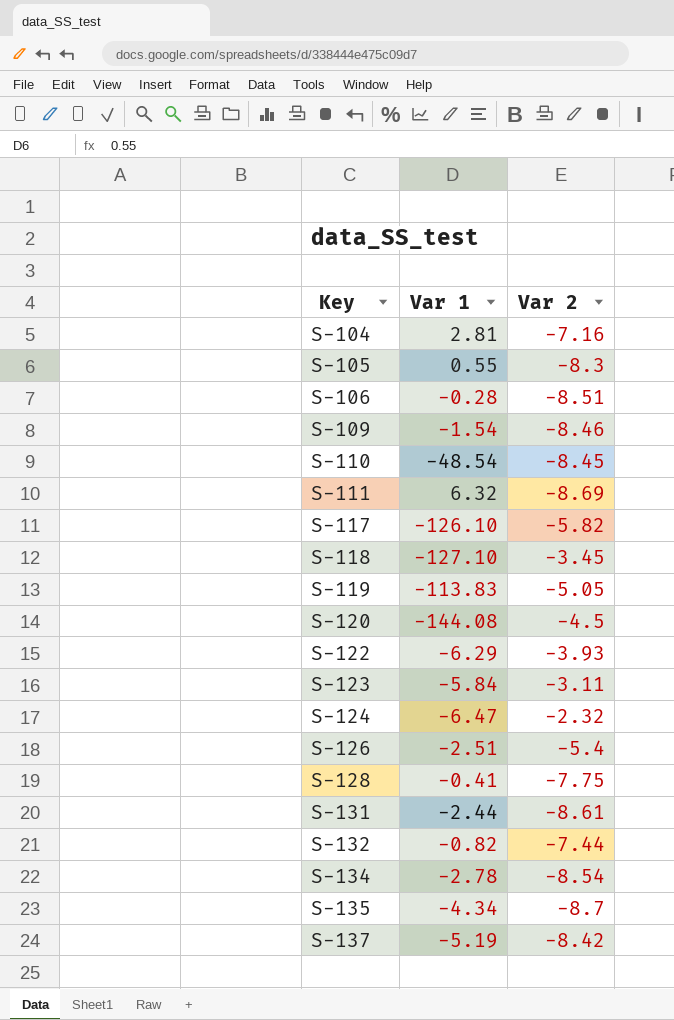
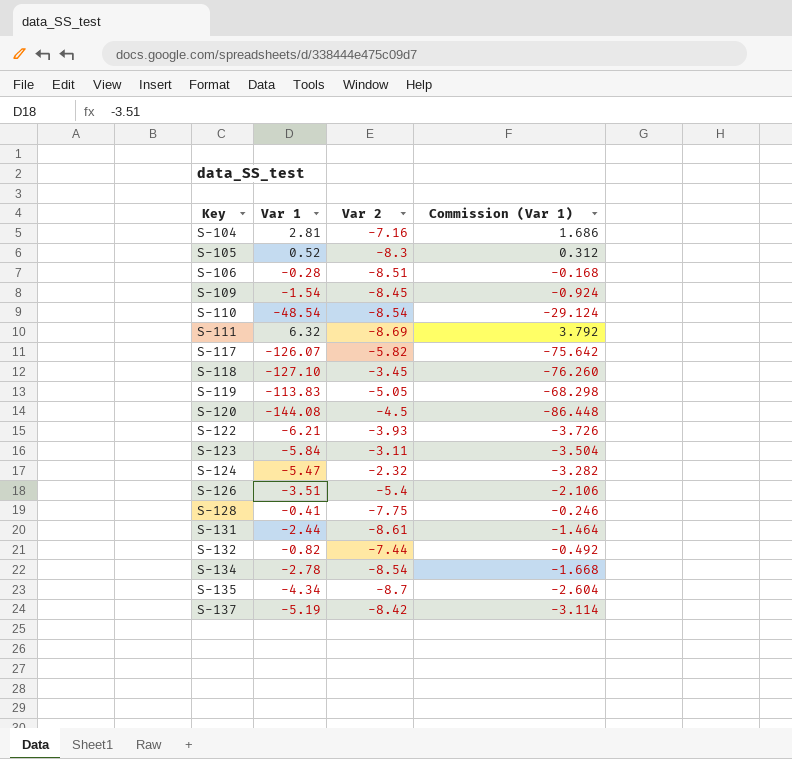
column Commission (Var 1) | formula: none -> [Var 1] * 0.6
S-105 | Var 1: 0.55 -> 0.52
S-109 | Var 2: -8.46 -> -8.45
S-110 | Var 2: -8.45 -> -8.54
S-117 | Var 1: -126.10 -> -126.07
S-122 | Var 1: -6.29 -> -6.21
S-124 | Var 1: -6.47 -> -5.47
S-126 | Var 1: -2.51 -> -3.51

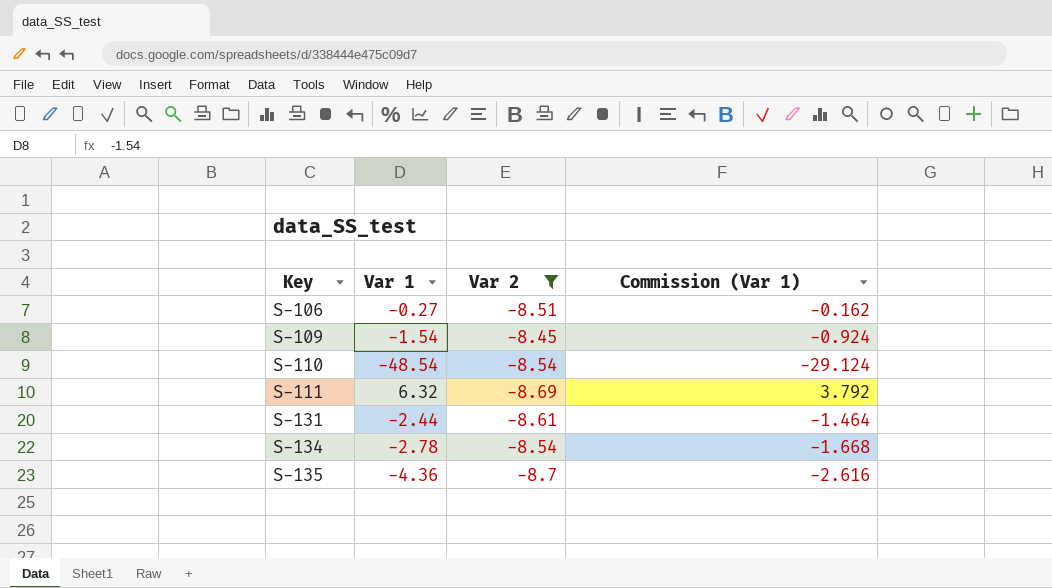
filter: none -> Var 2 <= -8.45
S-106 | Var 1: -0.28 -> -0.27
S-106 | Commission (Var 1): -0.168 -> -0.162
S-135 | Var 1: -4.34 -> -4.36
S-135 | Commission (Var 1): -2.604 -> -2.616

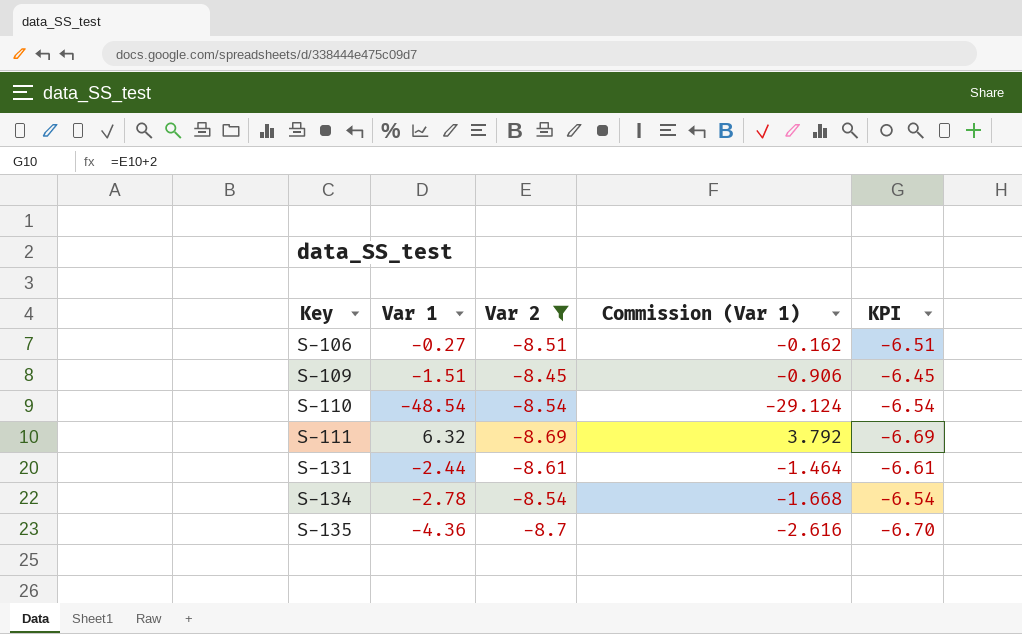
column KPI | formula: none -> [Var 2] + 2
S-109 | Var 1: -1.54 -> -1.51
S-109 | Commission (Var 1): -0.924 -> -0.906

